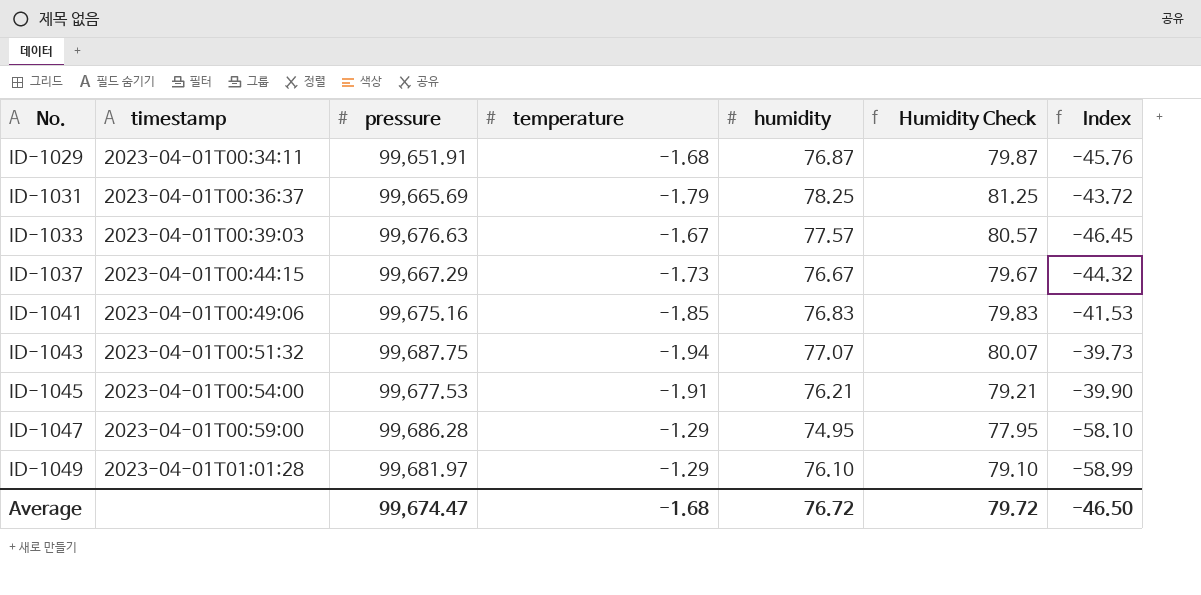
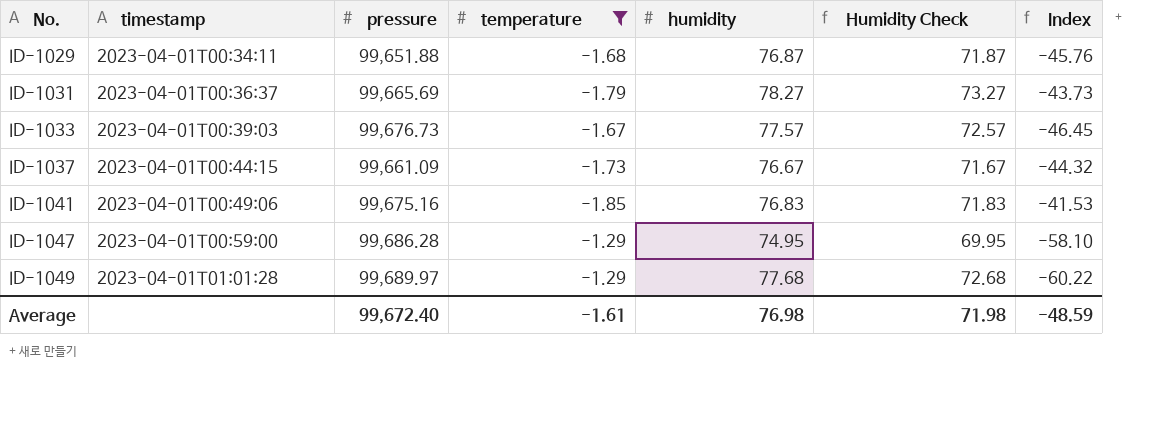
filter: none -> temperature >= -1.85
column Humidity Check | formula: [humidity] + 3 -> [humidity] - 5
ID-1029 | pressure: 99,651.91 -> 99,651.88
ID-1031 | humidity: 78.25 -> 78.27
ID-1031 | Index: -43.72 -> -43.73
ID-1033 | pressure: 99,676.63 -> 99,676.73
ID-1037 | pressure: 99,667.29 -> 99,661.09
ID-1049 | pressure: 99,681.97 -> 99,689.97
ID-1049 | humidity: 76.10 -> 77.68
ID-1049 | Index: -58.99 -> -60.22
Average | pressure: 99,674.47 -> 99,672.40
Average | temperature: -1.68 -> -1.61
Average | humidity: 76.72 -> 76.98
Average | Humidity Check: 79.72 -> 71.98
Average | Index: -46.50 -> -48.59

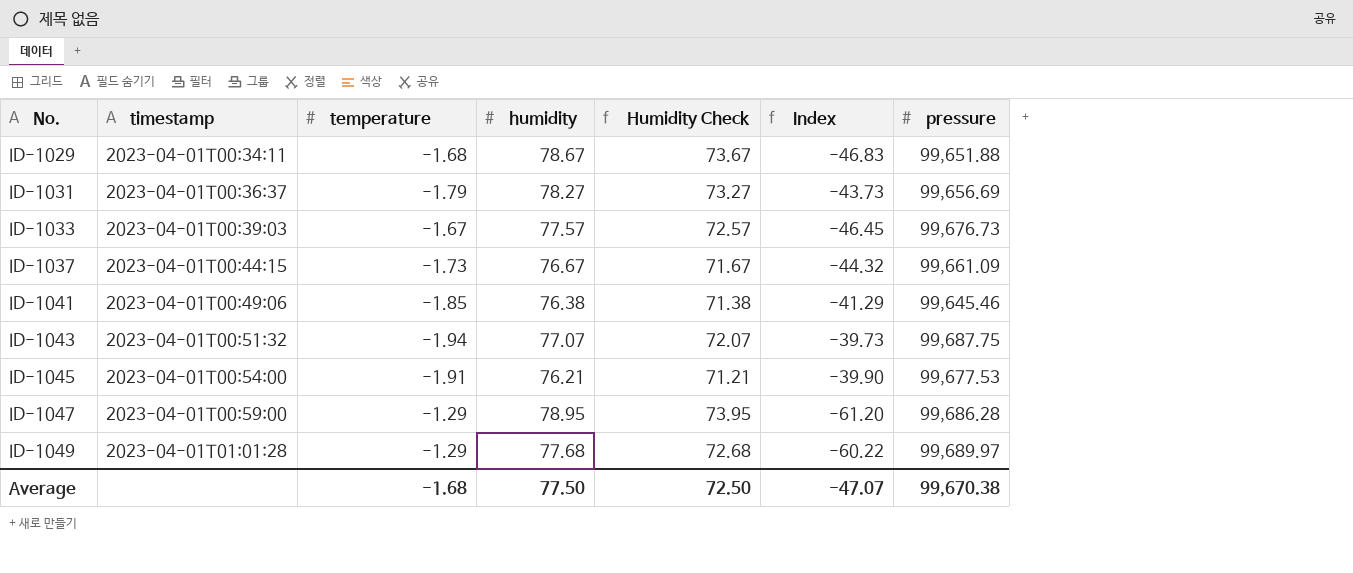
filter: temperature >= -1.85 -> none
column pressure | position: 3 -> 7
ID-1029 | humidity: 76.87 -> 78.67
ID-1029 | Humidity Check: 71.87 -> 73.67
ID-1029 | Index: -45.76 -> -46.83
ID-1031 | pressure: 99,665.69 -> 99,656.69
ID-1041 | humidity: 76.83 -> 76.38
ID-1041 | Humidity Check: 71.83 -> 71.38
ID-1041 | Index: -41.53 -> -41.29
ID-1041 | pressure: 99,675.16 -> 99,645.46
ID-1047 | humidity: 74.95 -> 78.95
ID-1047 | Humidity Check: 69.95 -> 73.95
ID-1047 | Index: -58.10 -> -61.20
Average | temperature: -1.61 -> -1.68
Average | humidity: 76.98 -> 77.50
Average | Humidity Check: 71.98 -> 72.50
Average | Index: -48.59 -> -47.07
Average | pressure: 99,672.40 -> 99,670.38

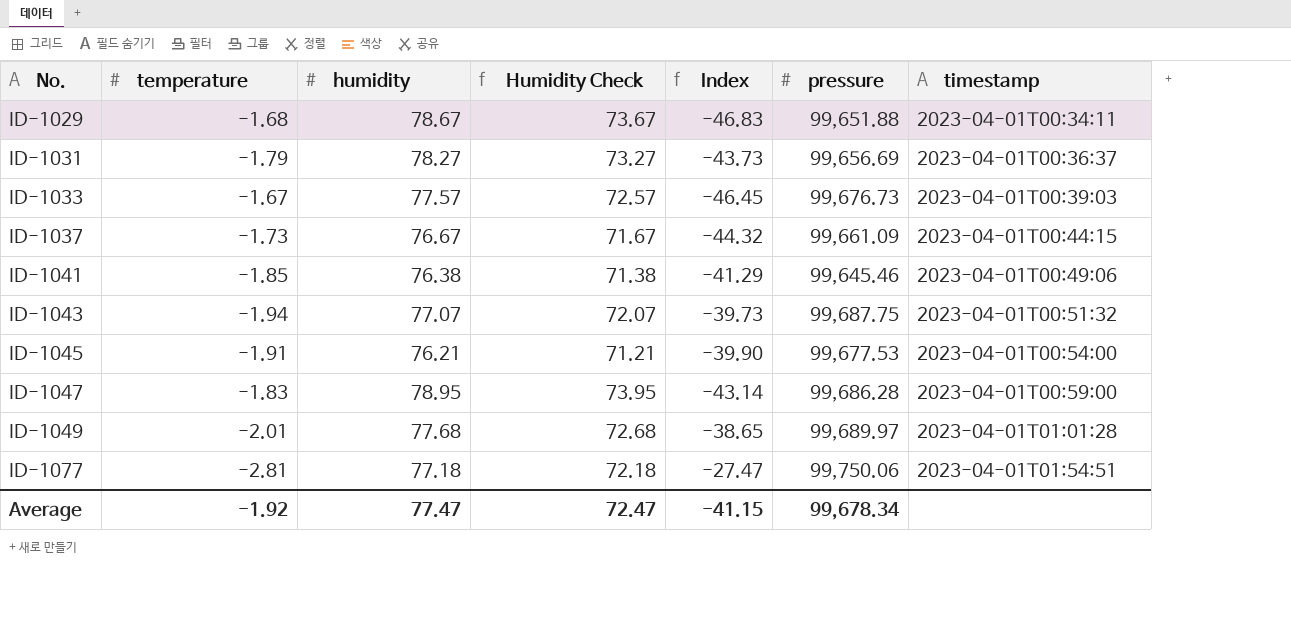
column timestamp | position: 2 -> 7
ID-1047 | temperature: -1.29 -> -1.83
ID-1047 | Index: -61.20 -> -43.14
ID-1049 | temperature: -1.29 -> -2.01
ID-1049 | Index: -60.22 -> -38.65
row ID-1077: none -> -2.81 | 77.18 | 72.18 | -27.47 | 99,750.06 | 2023-04-01T01:54:51
Average | temperature: -1.68 -> -1.92
Average | humidity: 77.50 -> 77.47
Average | Humidity Check: 72.50 -> 72.47
Average | Index: -47.07 -> -41.15
Average | pressure: 99,670.38 -> 99,678.34

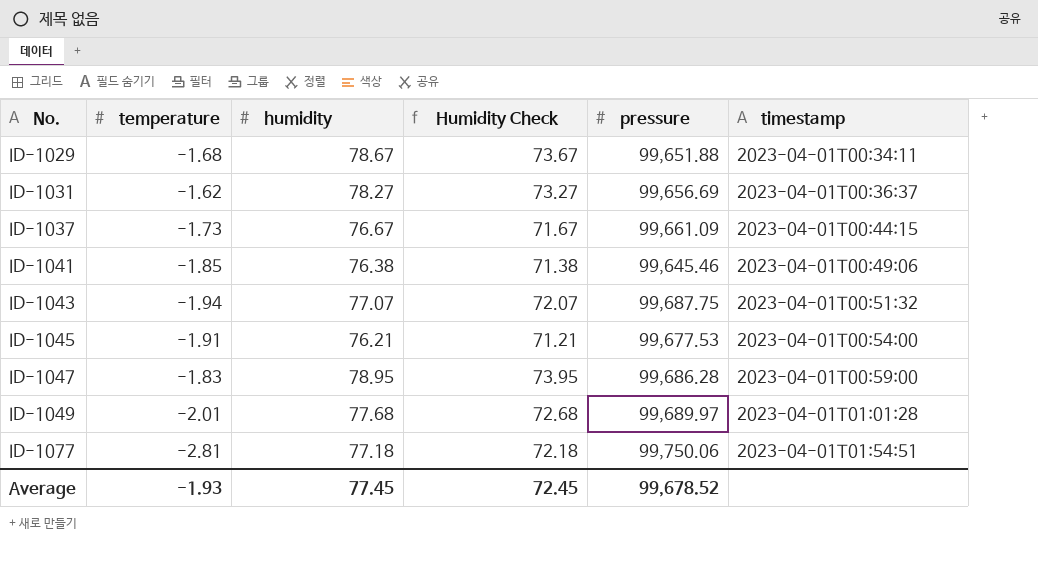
column Index | formula: [humidity] / [temperature] -> none
row ID-1033: -1.67 | 77.57 | 72.57 | -46.45 | 99,676.73 | 2023-04-01T00:39:03 -> none
ID-1031 | temperature: -1.79 -> -1.62
Average | temperature: -1.92 -> -1.93
Average | humidity: 77.47 -> 77.45
Average | Humidity Check: 72.47 -> 72.45
Average | pressure: 99,678.34 -> 99,678.52

